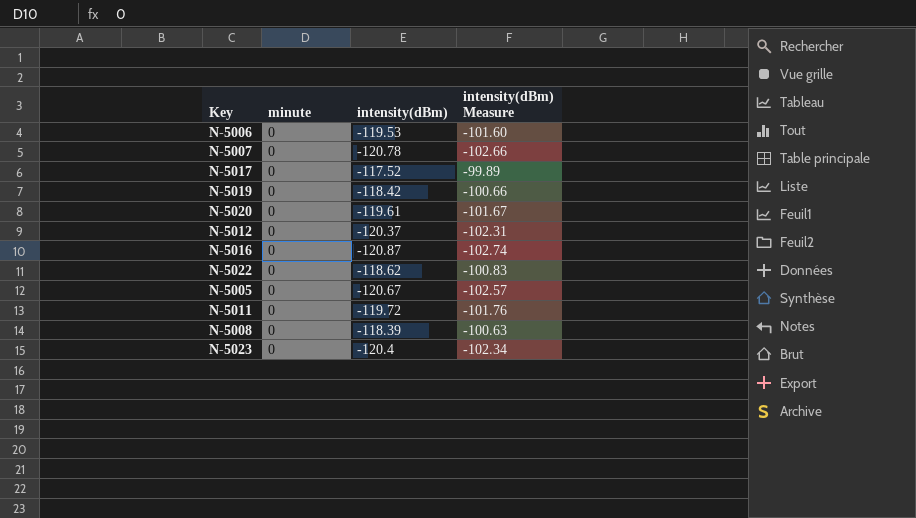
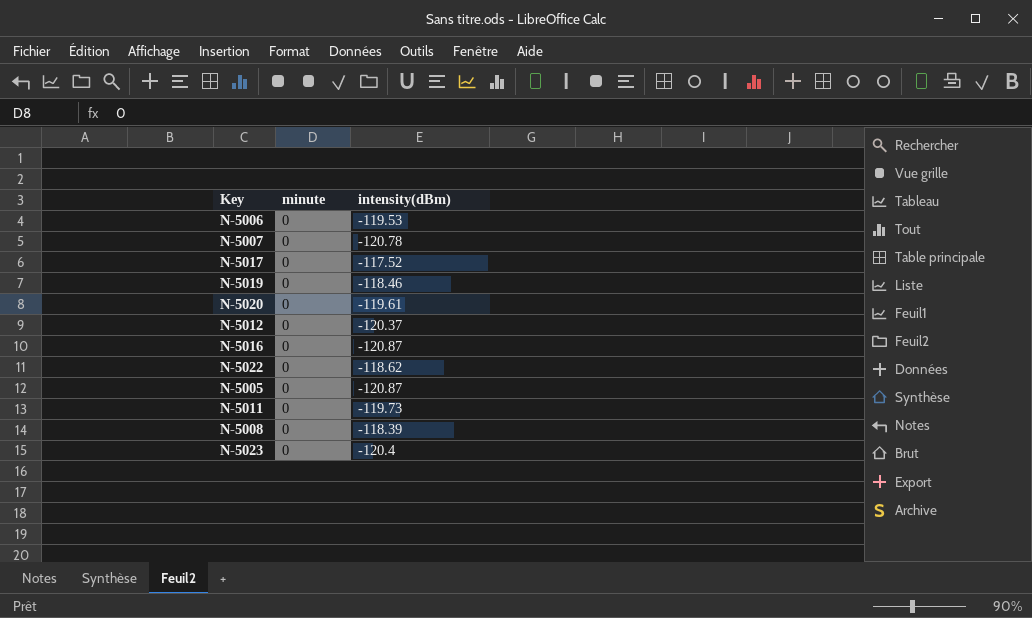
column intensity(dBm) Measure | formula: [intensity(dBm)] * 0.85 -> none
N-5019 | intensity(dBm): -118.42 -> -118.46
N-5005 | intensity(dBm): -120.67 -> -120.87
N-5011 | intensity(dBm): -119.72 -> -119.73

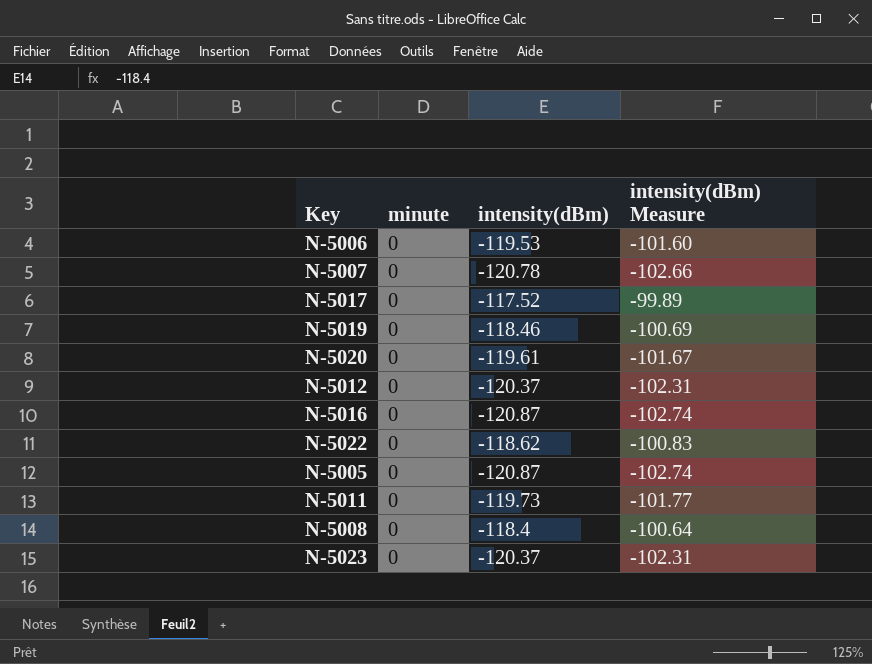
column intensity(dBm) Measure | formula: none -> [intensity(dBm)] * 0.85
N-5008 | intensity(dBm): -118.39 -> -118.4
N-5023 | intensity(dBm): -120.4 -> -120.37

